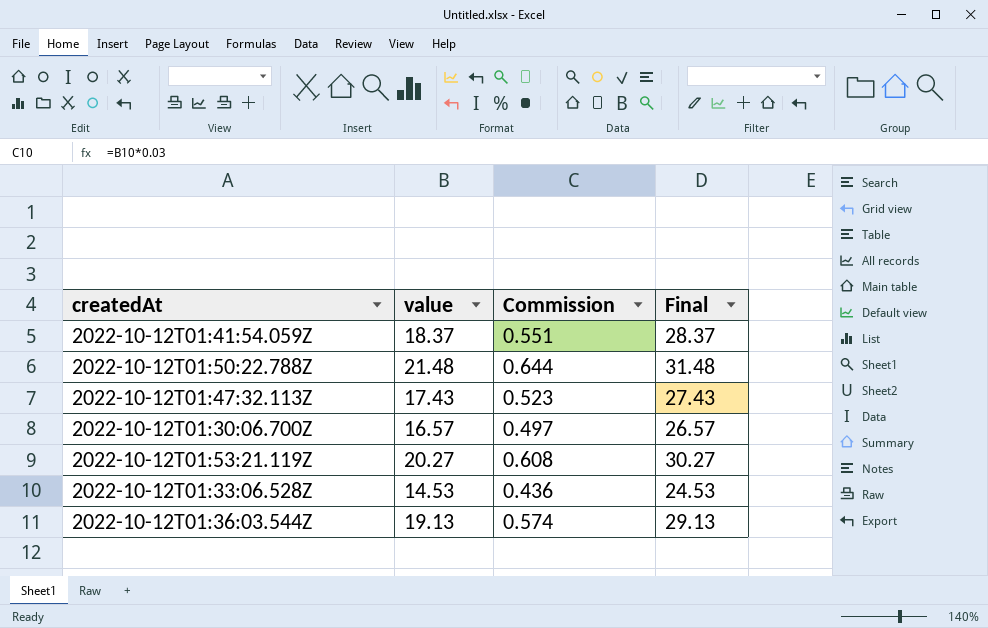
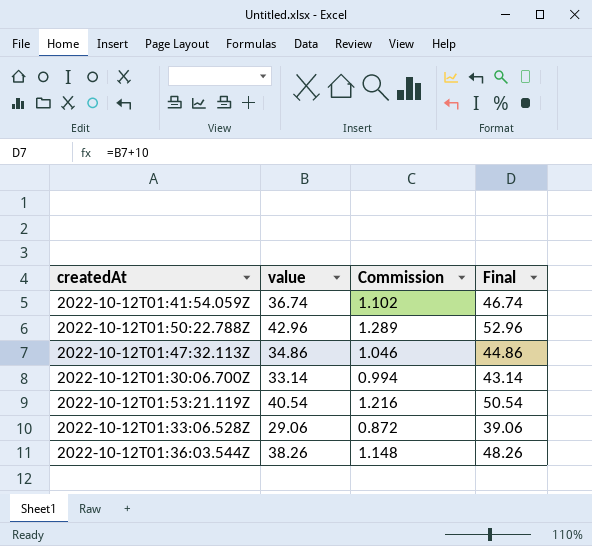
2022-10-12T01:41:54.059Z | value: 18.37 -> 36.74
2022-10-12T01:41:54.059Z | Commission: 0.551 -> 1.102
2022-10-12T01:41:54.059Z | Final: 28.37 -> 46.74
2022-10-12T01:50:22.788Z | value: 21.48 -> 42.96
2022-10-12T01:50:22.788Z | Commission: 0.644 -> 1.289
2022-10-12T01:50:22.788Z | Final: 31.48 -> 52.96
2022-10-12T01:47:32.113Z | value: 17.43 -> 34.86
2022-10-12T01:47:32.113Z | Commission: 0.523 -> 1.046
2022-10-12T01:47:32.113Z | Final: 27.43 -> 44.86
2022-10-12T01:30:06.700Z | value: 16.57 -> 33.14
2022-10-12T01:30:06.700Z | Commission: 0.497 -> 0.994
2022-10-12T01:30:06.700Z | Final: 26.57 -> 43.14
2022-10-12T01:53:21.119Z | value: 20.27 -> 40.54
2022-10-12T01:53:21.119Z | Commission: 0.608 -> 1.216
2022-10-12T01:53:21.119Z | Final: 30.27 -> 50.54
2022-10-12T01:33:06.528Z | value: 14.53 -> 29.06
2022-10-12T01:33:06.528Z | Commission: 0.436 -> 0.872
2022-10-12T01:33:06.528Z | Final: 24.53 -> 39.06
2022-10-12T01:36:03.544Z | value: 19.13 -> 38.26
2022-10-12T01:36:03.544Z | Commission: 0.574 -> 1.148
2022-10-12T01:36:03.544Z | Final: 29.13 -> 48.26

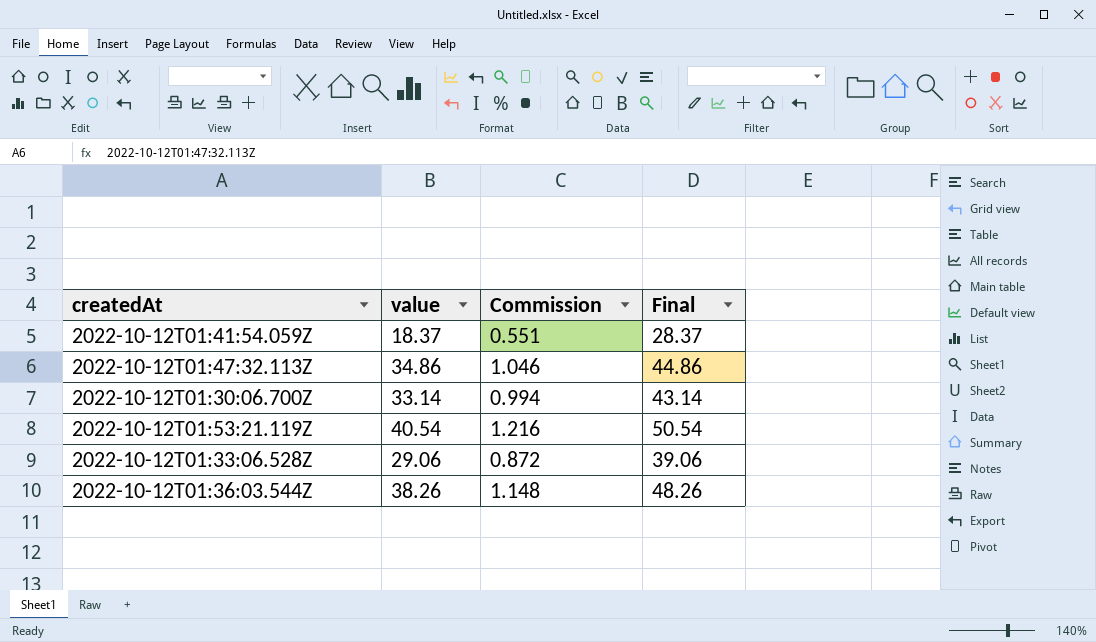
row 2022-10-12T01:50:22.788Z: 42.96 | 1.289 | 52.96 -> none
2022-10-12T01:41:54.059Z | value: 36.74 -> 18.37
2022-10-12T01:41:54.059Z | Commission: 1.102 -> 0.551
2022-10-12T01:41:54.059Z | Final: 46.74 -> 28.37

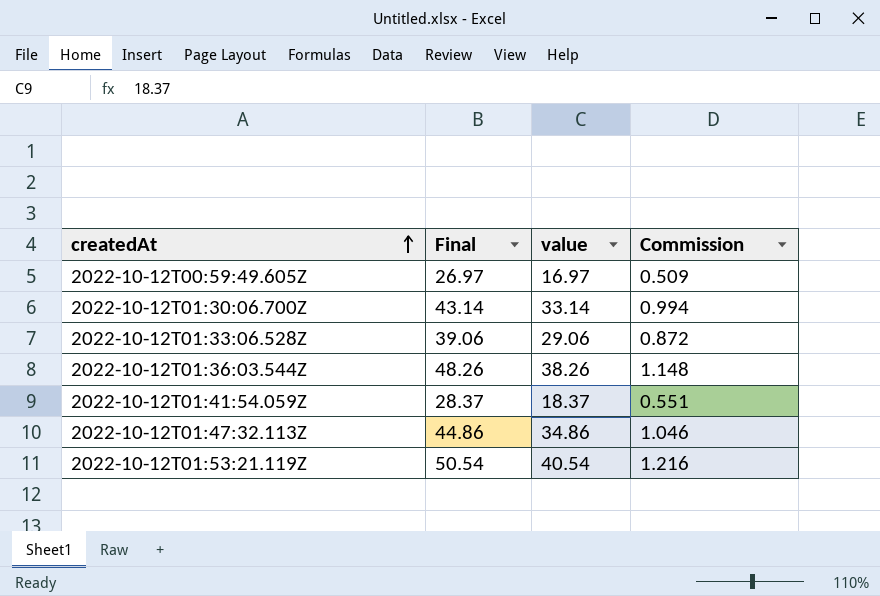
row order: none -> createdAt ascending
column Final | position: 4 -> 2
row 2022-10-12T00:59:49.605Z: none -> 26.97 | 16.97 | 0.509

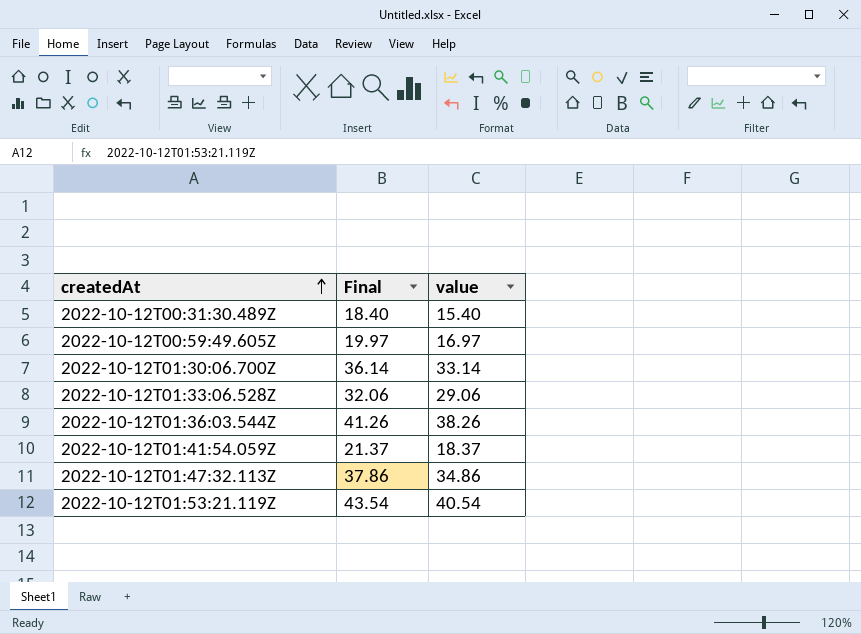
column Commission | formula: [value] * 0.03 -> none
column Final | formula: [value] + 10 -> [value] + 3
row 2022-10-12T00:31:30.489Z: none -> 18.40 | 15.40

